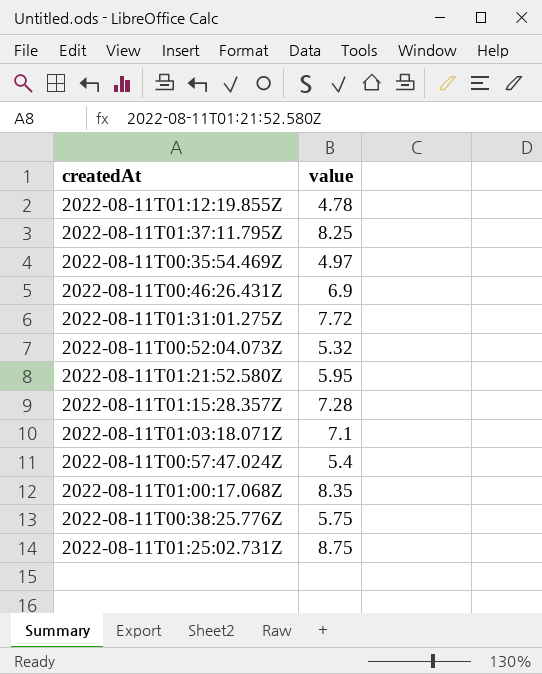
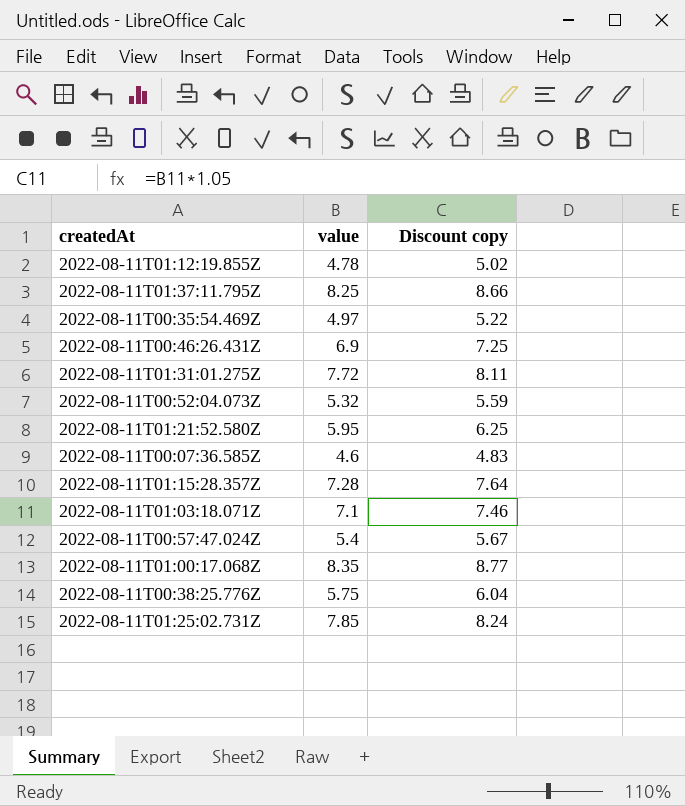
column Discount copy | formula: none -> [value] * 1.05
row 2022-08-11T00:07:36.585Z: none -> 4.6 | 4.83
2022-08-11T01:25:02.731Z | value: 8.75 -> 7.85

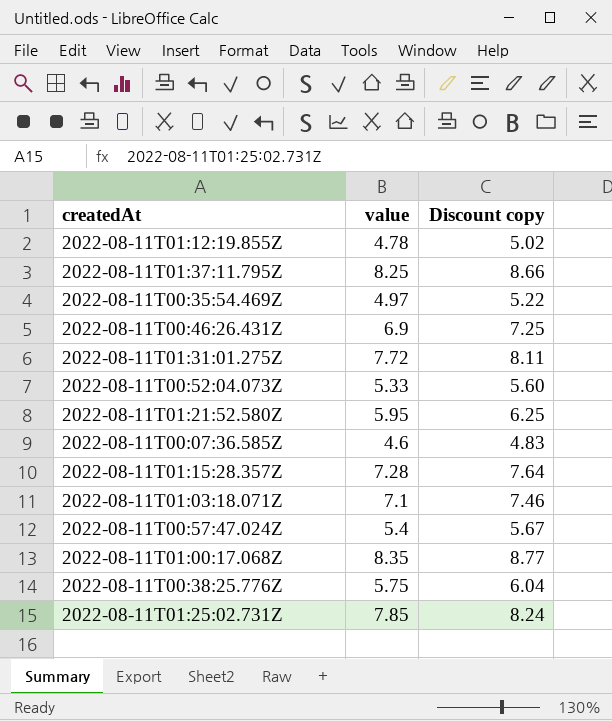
2022-08-11T00:52:04.073Z | value: 5.32 -> 5.33
2022-08-11T00:52:04.073Z | Discount copy: 5.59 -> 5.60

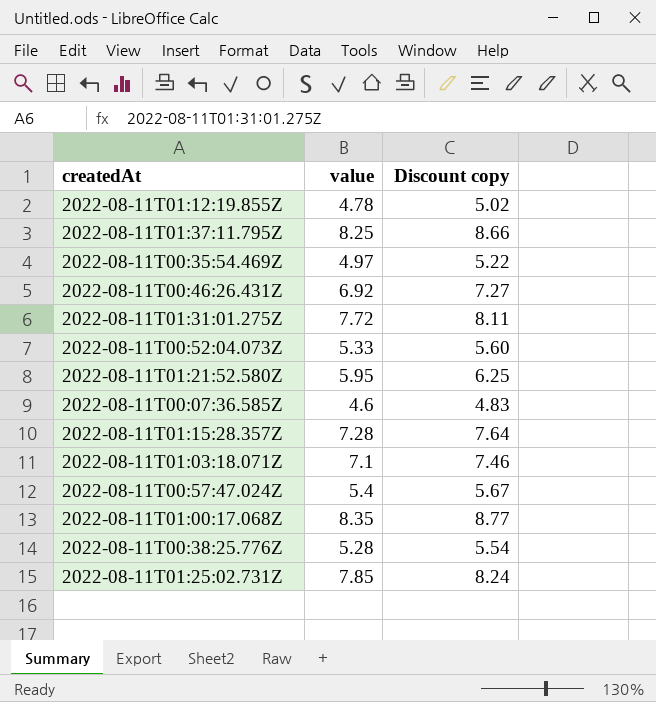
2022-08-11T00:46:26.431Z | value: 6.9 -> 6.92
2022-08-11T00:46:26.431Z | Discount copy: 7.25 -> 7.27
2022-08-11T00:38:25.776Z | value: 5.75 -> 5.28
2022-08-11T00:38:25.776Z | Discount copy: 6.04 -> 5.54

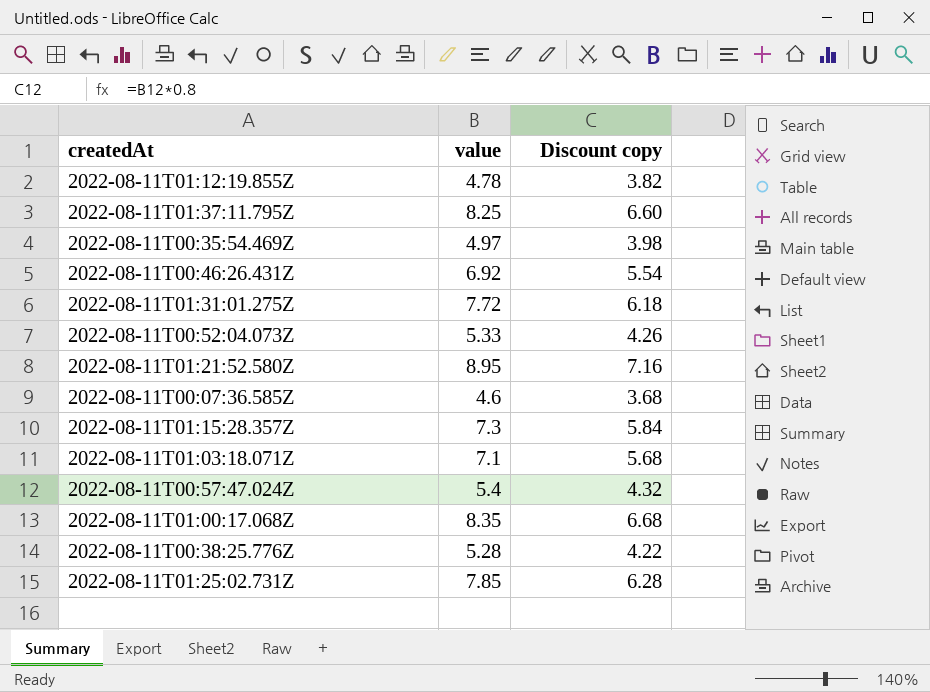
column Discount copy | formula: [value] * 1.05 -> [value] * 0.8
2022-08-11T01:21:52.580Z | value: 5.95 -> 8.95
2022-08-11T01:15:28.357Z | value: 7.28 -> 7.3

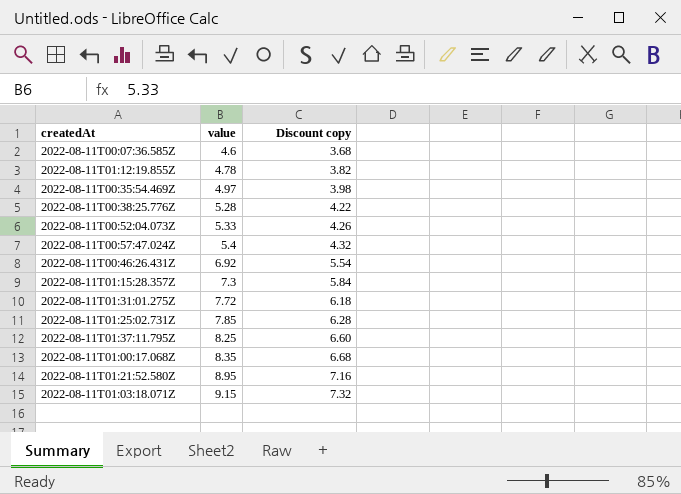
row order: none -> value ascending
2022-08-11T01:03:18.071Z | value: 7.1 -> 9.15
2022-08-11T01:03:18.071Z | Discount copy: 5.68 -> 7.32

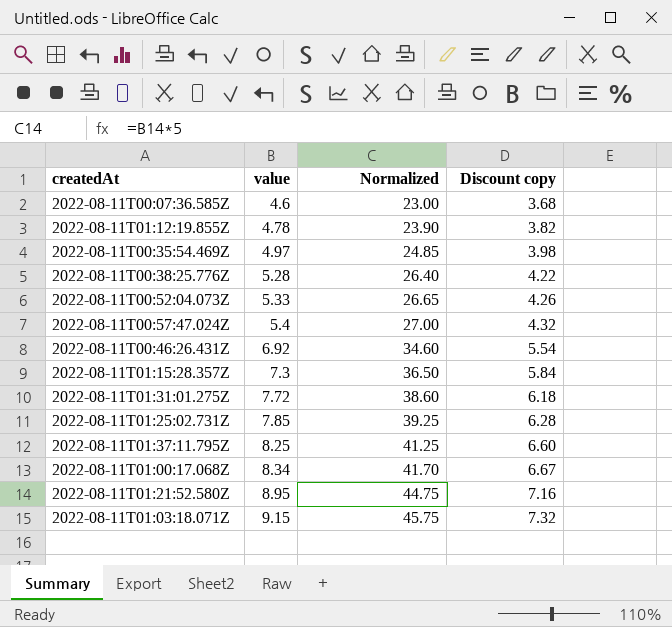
column Normalized | formula: none -> [value] * 5
2022-08-11T01:00:17.068Z | value: 8.35 -> 8.34
2022-08-11T01:00:17.068Z | Discount copy: 6.68 -> 6.67

